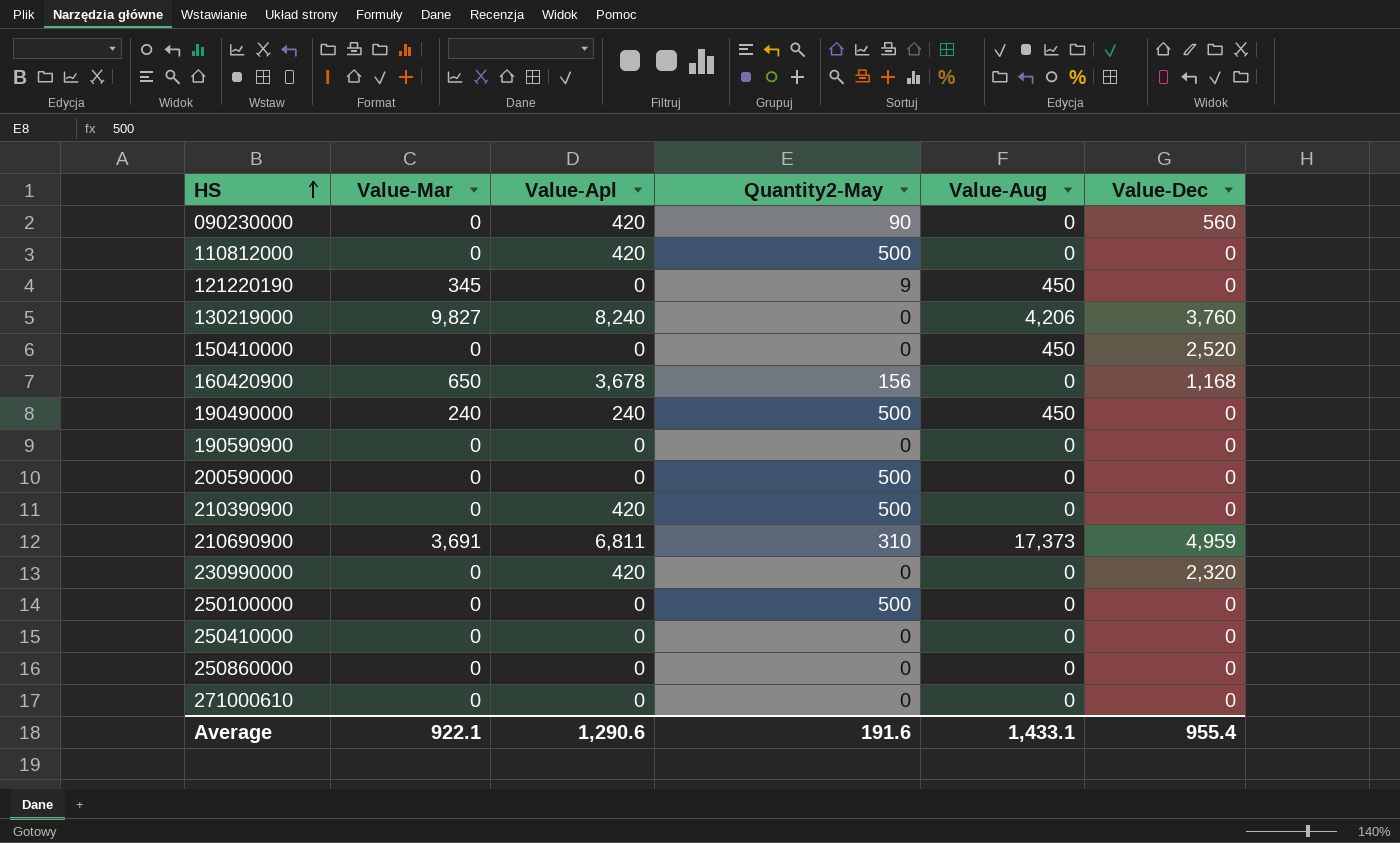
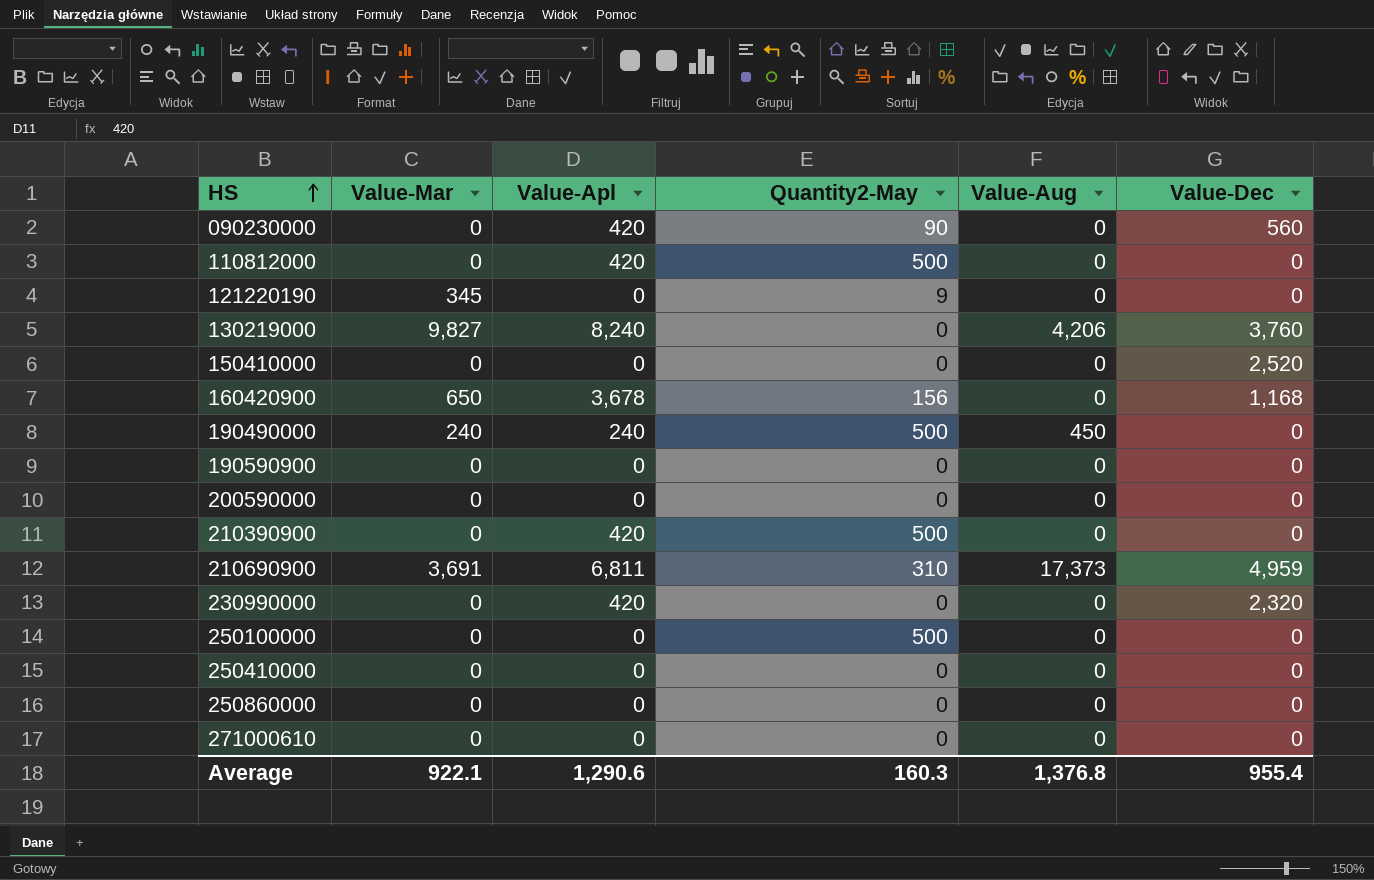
121220190 | Value-Aug: 450 -> 0
150410000 | Value-Aug: 450 -> 0
200590000 | Quantity2-May: 500 -> 0
Average | Quantity2-May: 191.6 -> 160.3
Average | Value-Aug: 1,433.1 -> 1,376.8

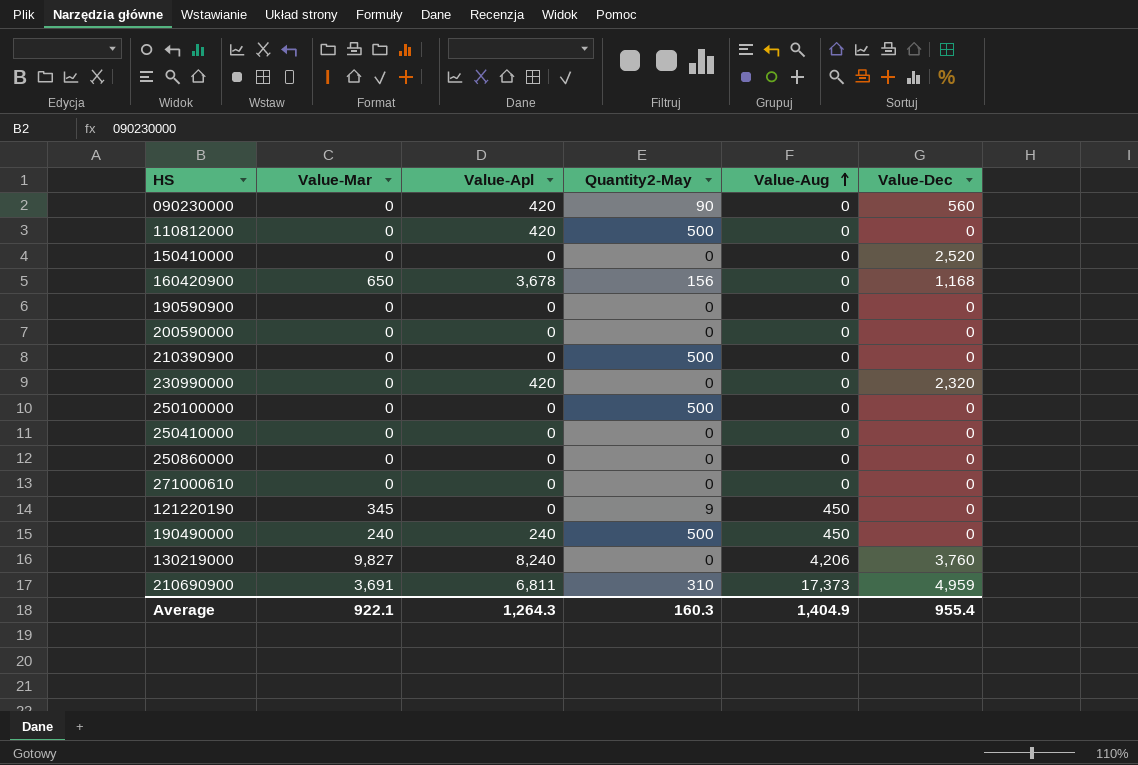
row order: HS ascending -> Value-Aug ascending
210390900 | Value-Apl: 420 -> 0
121220190 | Value-Aug: 0 -> 450
Average | Value-Apl: 1,290.6 -> 1,264.3
Average | Value-Aug: 1,376.8 -> 1,404.9

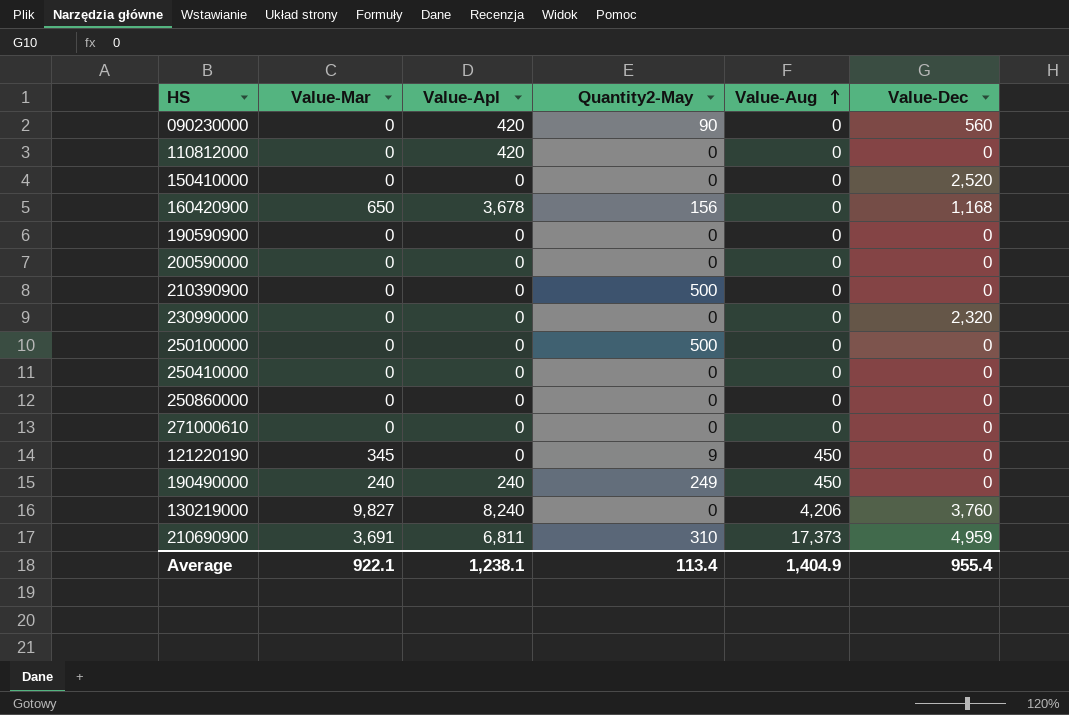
110812000 | Quantity2-May: 500 -> 0
230990000 | Value-Apl: 420 -> 0
190490000 | Quantity2-May: 500 -> 249
Average | Value-Apl: 1,264.3 -> 1,238.1
Average | Quantity2-May: 160.3 -> 113.4

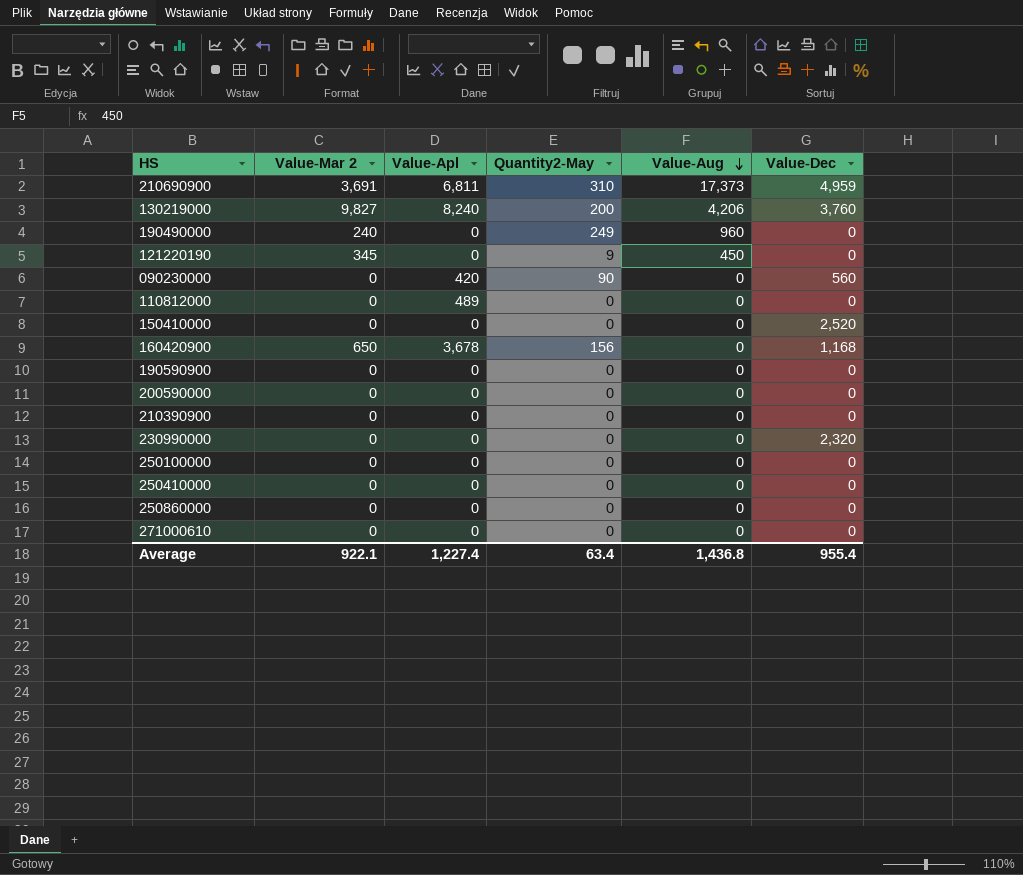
row order: Value-Aug ascending -> Value-Aug descending
column name: Value-Mar -> Value-Mar 2
130219000 | Quantity2-May: 0 -> 200
190490000 | Value-Apl: 240 -> 0
190490000 | Value-Aug: 450 -> 960
110812000 | Value-Apl: 420 -> 489
210390900 | Quantity2-May: 500 -> 0
250100000 | Quantity2-May: 500 -> 0
Average | Value-Apl: 1,238.1 -> 1,227.4
Average | Quantity2-May: 113.4 -> 63.4
Average | Value-Aug: 1,404.9 -> 1,436.8

